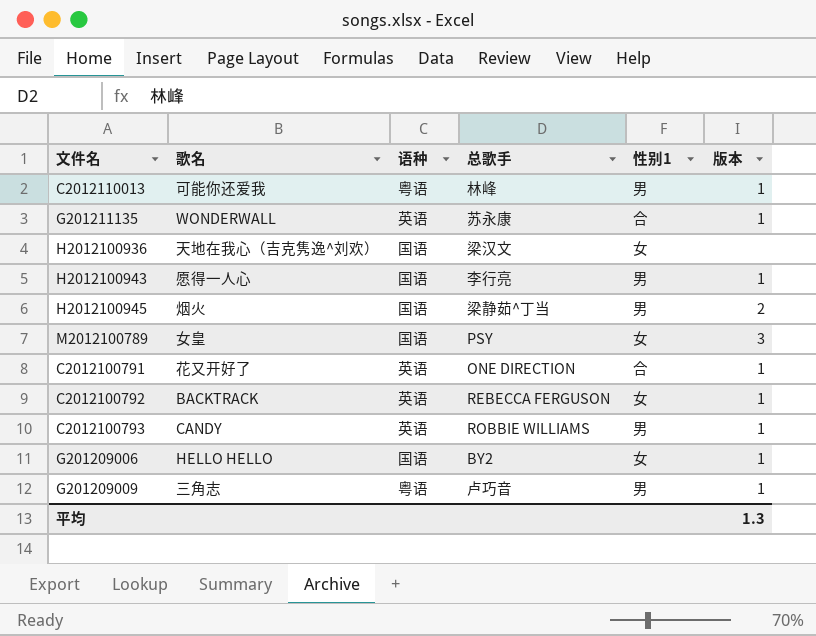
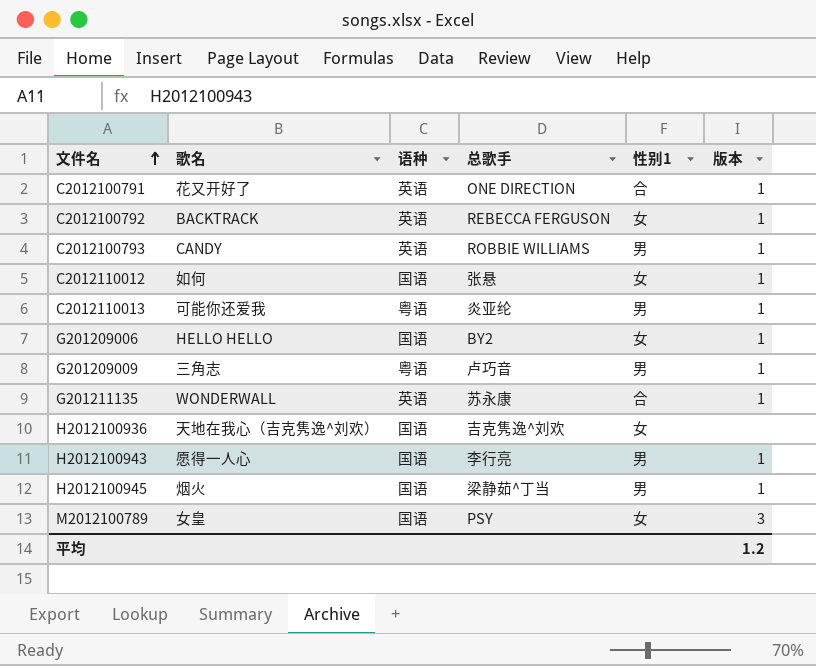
row order: none -> 文件名 ascending
row C2012110012: none -> 如何 | 国语 | 张悬 | 女 | 1
C2012110013 | 总歌手: 林峰 -> 炎亚纶
H2012100936 | 总歌手: 梁汉文 -> 吉克隽逸^刘欢
H2012100945 | 版本: 2 -> 1
平均 | 版本: 1.3 -> 1.2

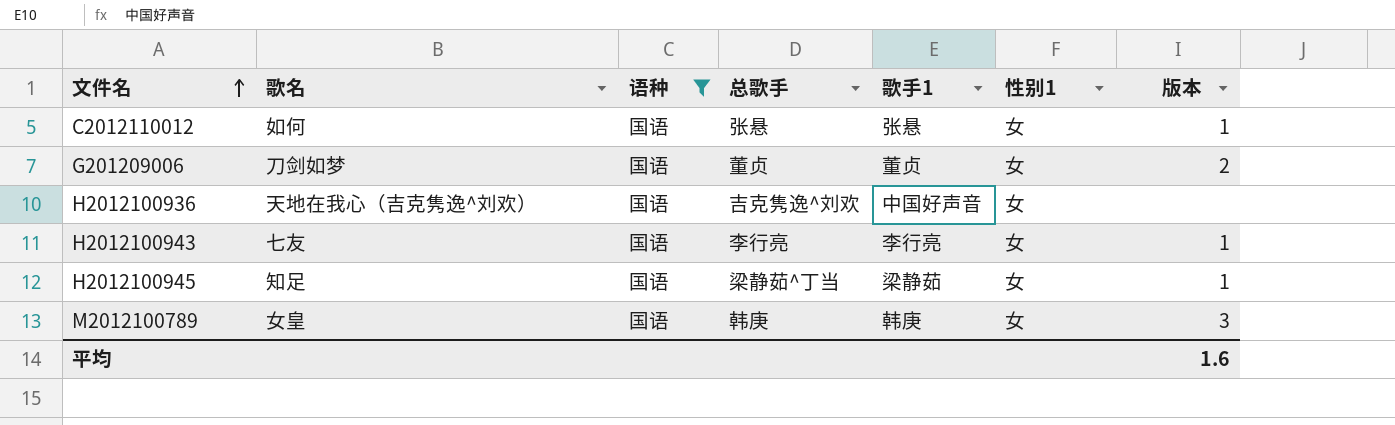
filter: none -> 语种 = 国语
column 歌手1 | position: none -> 5
G201209006 | 歌名: HELLO HELLO -> 刀剑如梦
G201209006 | 总歌手: BY2 -> 董贞
G201209006 | 版本: 1 -> 2
H2012100943 | 歌名: 愿得一人心 -> 七友
H2012100943 | 性别1: 男 -> 女
H2012100945 | 歌名: 烟火 -> 知足
H2012100945 | 性别1: 男 -> 女
M2012100789 | 总歌手: PSY -> 韩庚
平均 | 版本: 1.2 -> 1.6

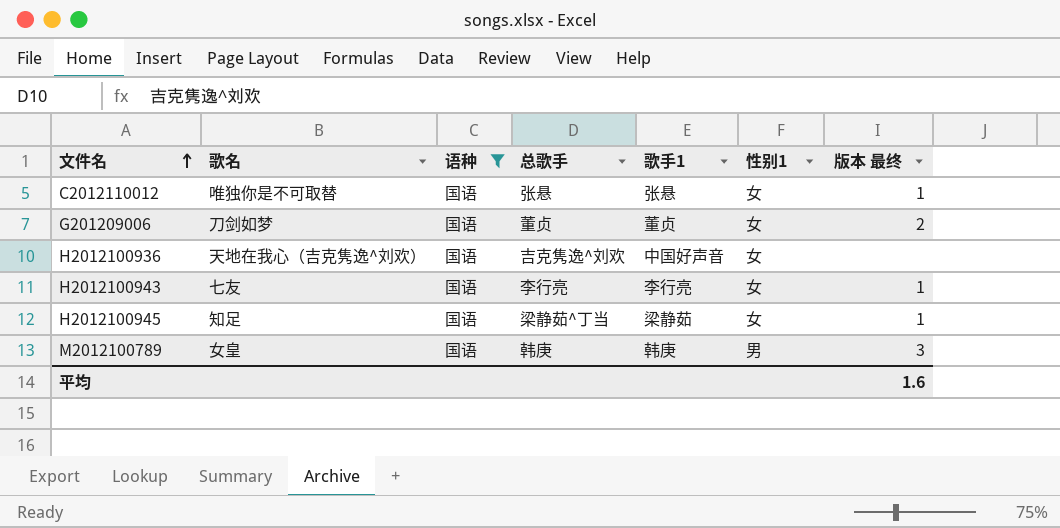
column name: 版本 -> 版本 最终
C2012110012 | 歌名: 如何 -> 唯独你是不可取替
M2012100789 | 性别1: 女 -> 男

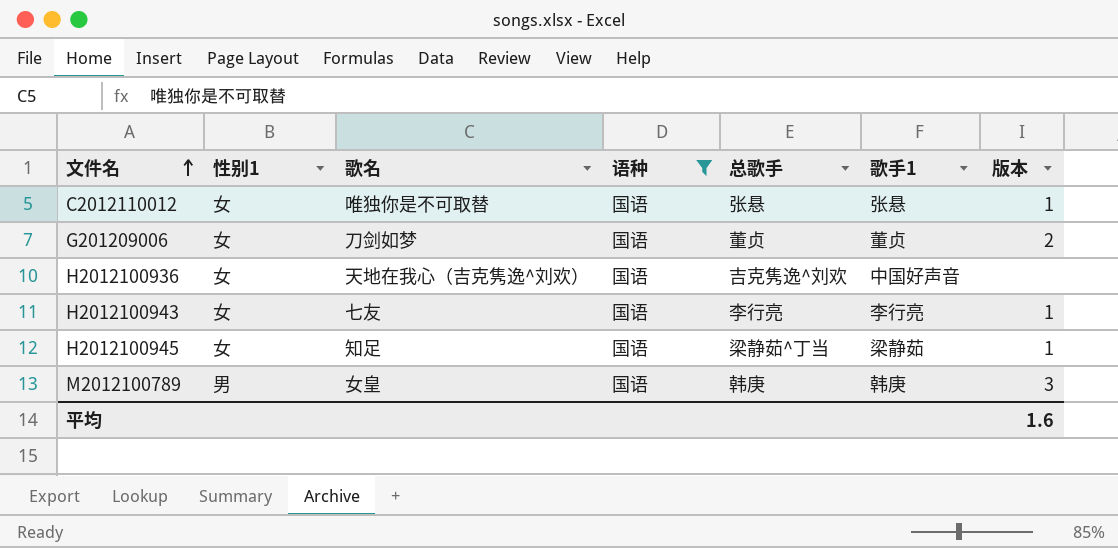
column 性别1 | position: 6 -> 2
column name: 版本 最终 -> 版本

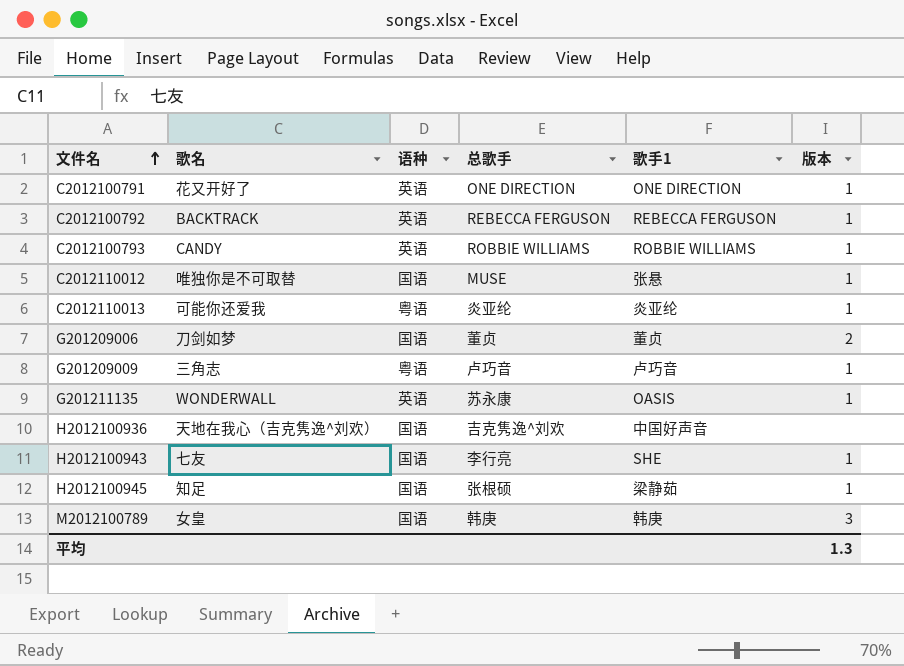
filter: 语种 = 国语 -> none
column 性别1 | position: 2 -> none
C2012110012 | 总歌手: 张悬 -> MUSE
H2012100943 | 歌手1: 李行亮 -> SHE
H2012100945 | 总歌手: 梁静茹^丁当 -> 张根硕
平均 | 版本: 1.6 -> 1.3

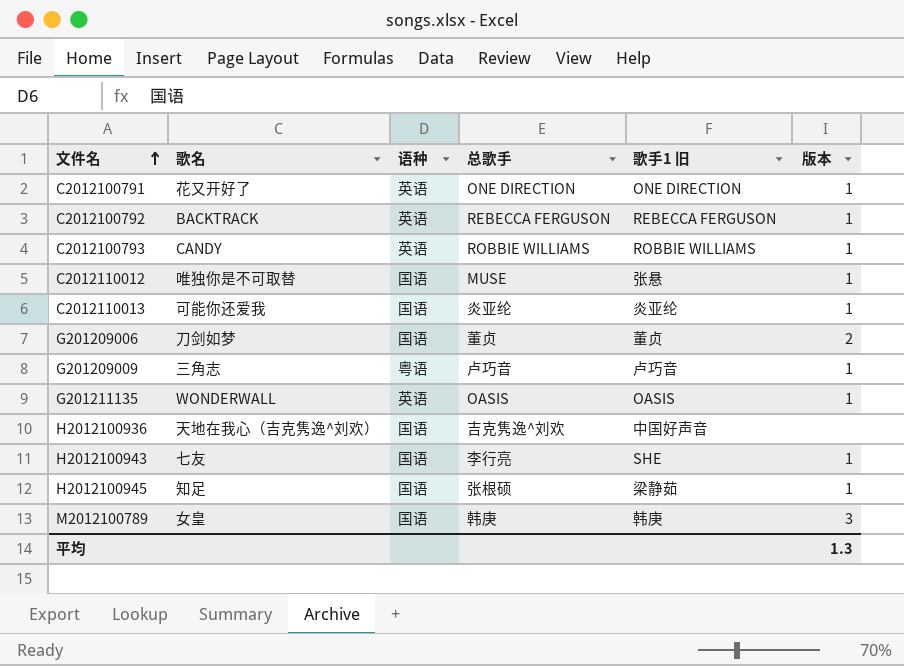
column name: 歌手1 -> 歌手1 旧
C2012110013 | 语种: 粤语 -> 国语
G201211135 | 总歌手: 苏永康 -> OASIS

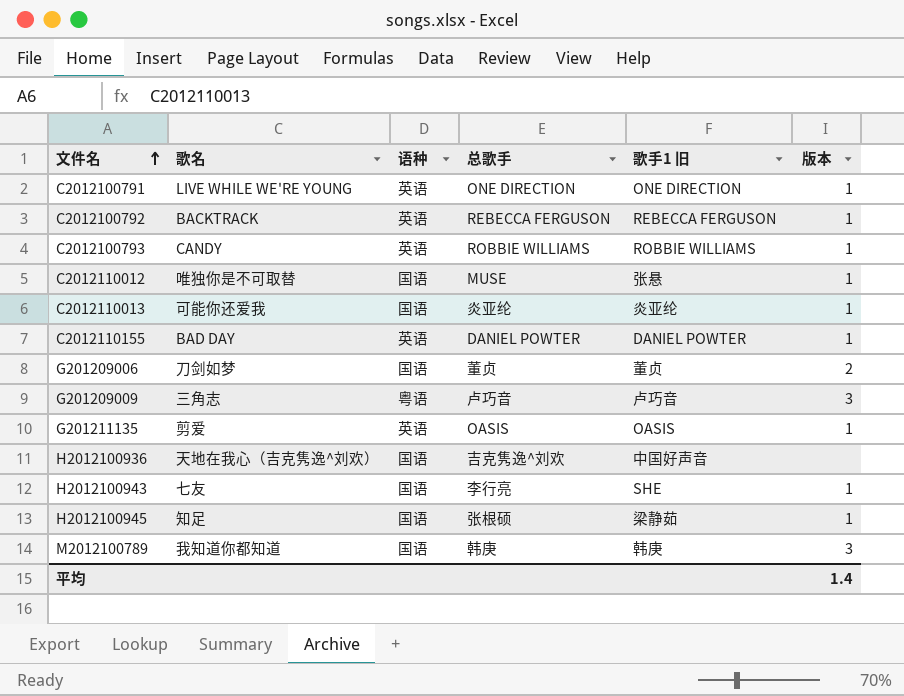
C2012100791 | 歌名: 花又开好了 -> LIVE WHILE WE'RE YOUNG
row C2012110155: none -> BAD DAY | 英语 | DANIEL POWTER | DANIEL POWTER | 1
G201209009 | 版本: 1 -> 3
G201211135 | 歌名: WONDERWALL -> 剪爱
M2012100789 | 歌名: 女皇 -> 我知道你都知道
平均 | 版本: 1.3 -> 1.4

